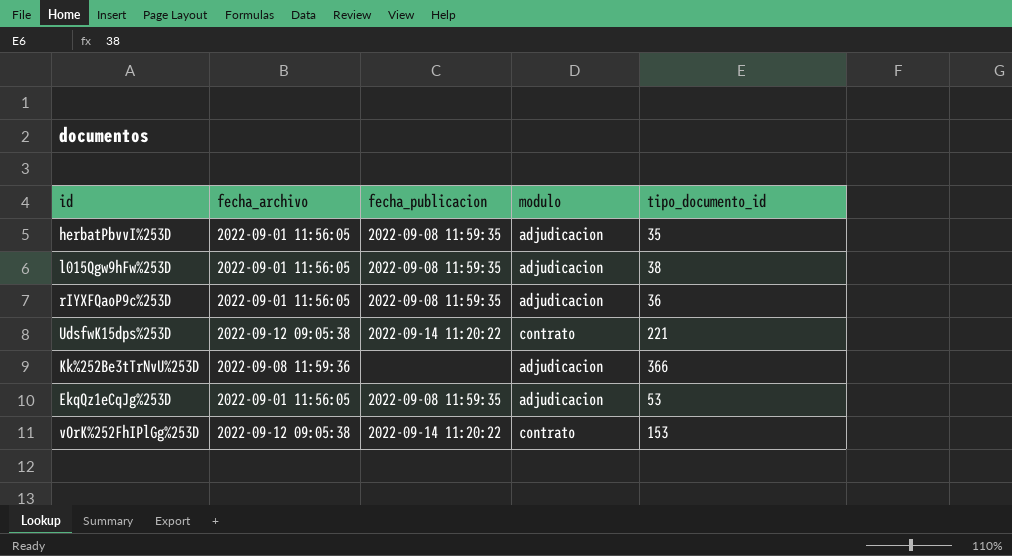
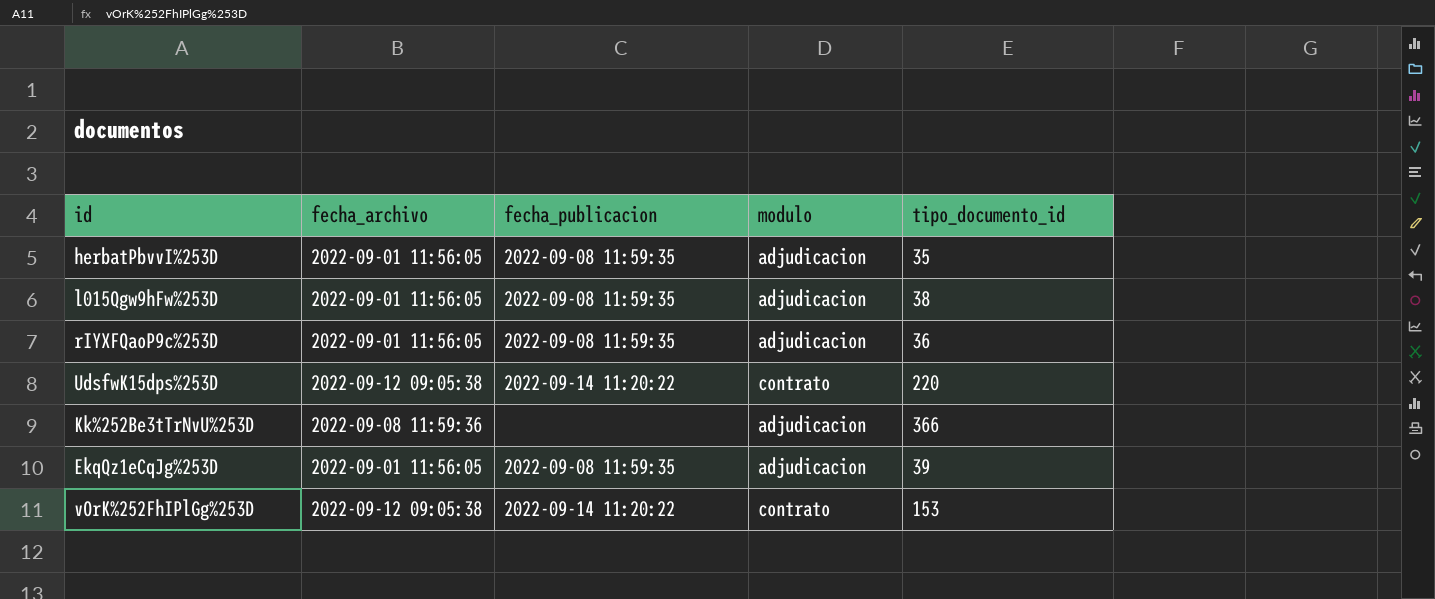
UdsfwK15dps%253D | tipo_documento_id: 221 -> 220
EkqQz1eCqJg%253D | tipo_documento_id: 53 -> 39

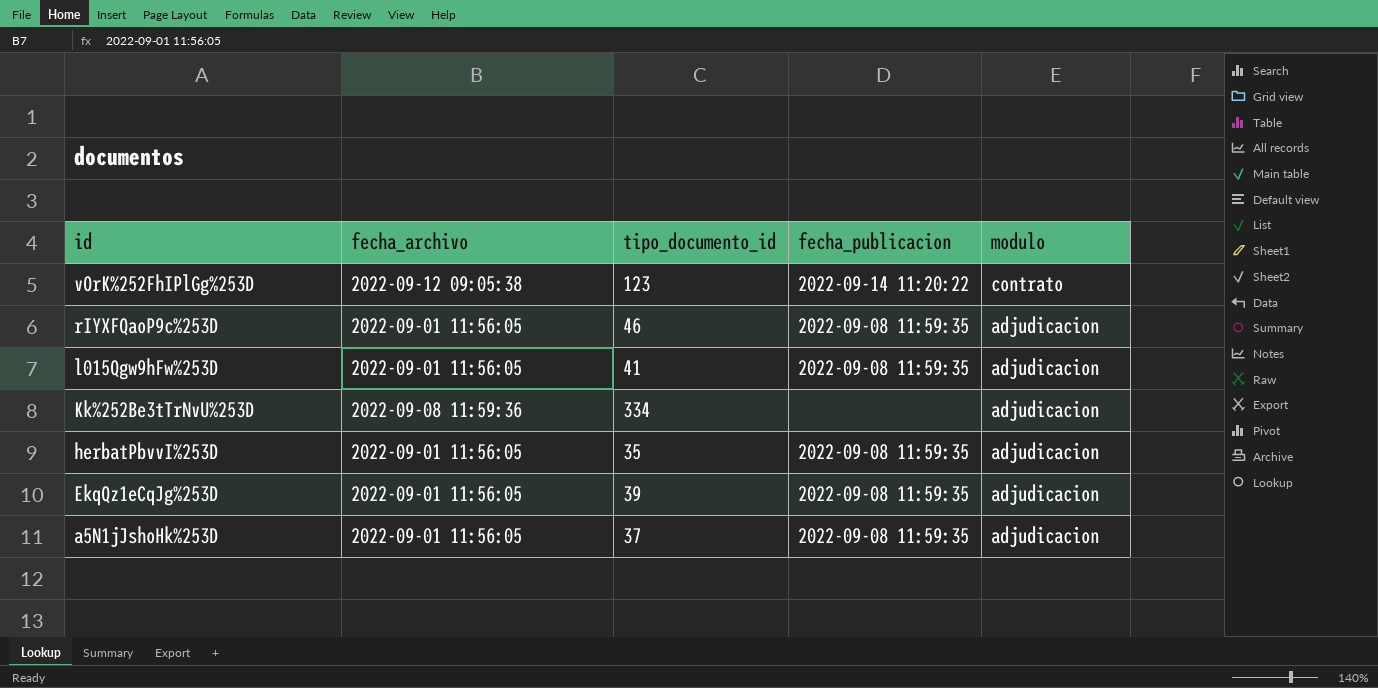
row order: none -> id descending
column tipo_documento_id | position: 5 -> 3
row UdsfwK15dps%253D: 2022-09-12 09:05:38 | 2022-09-14 11:20:22 | contrato | 220 -> none
vOrK%252FhIPlGg%253D | tipo_documento_id: 153 -> 123
rIYXFQaoP9c%253D | tipo_documento_id: 36 -> 46
l015Qgw9hFw%253D | tipo_documento_id: 38 -> 41
Kk%252Be3tTrNvU%253D | tipo_documento_id: 366 -> 334
row a5N1jJshoHk%253D: none -> 2022-09-01 11:56:05 | 37 | 2022-09-08 11:59:35 | adjudicacion

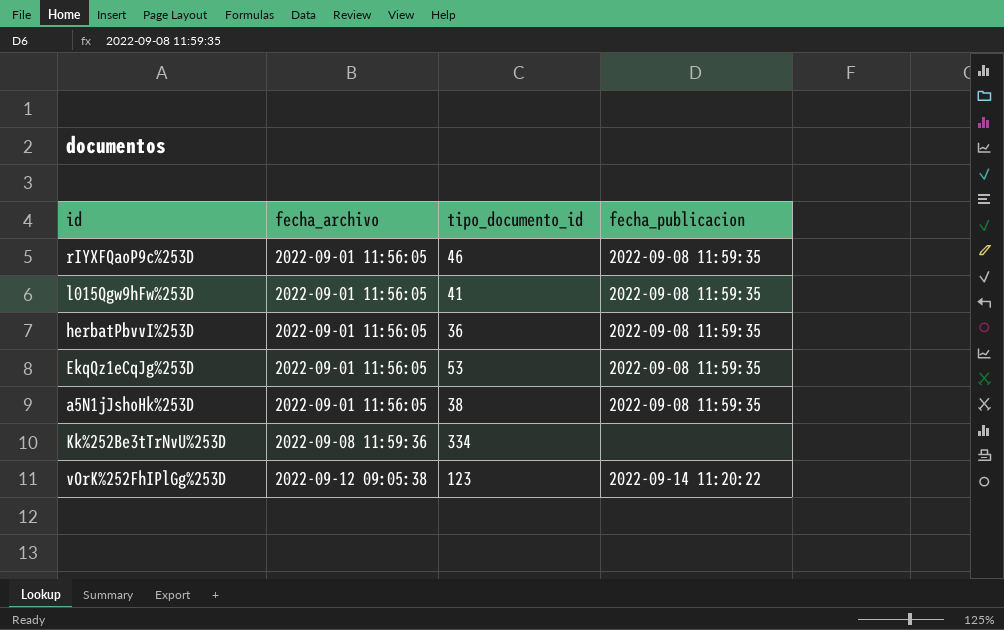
row order: id descending -> fecha_archivo ascending
column modulo | position: 5 -> none
herbatPbvvI%253D | tipo_documento_id: 35 -> 36
EkqQz1eCqJg%253D | tipo_documento_id: 39 -> 53
a5N1jJshoHk%253D | tipo_documento_id: 37 -> 38

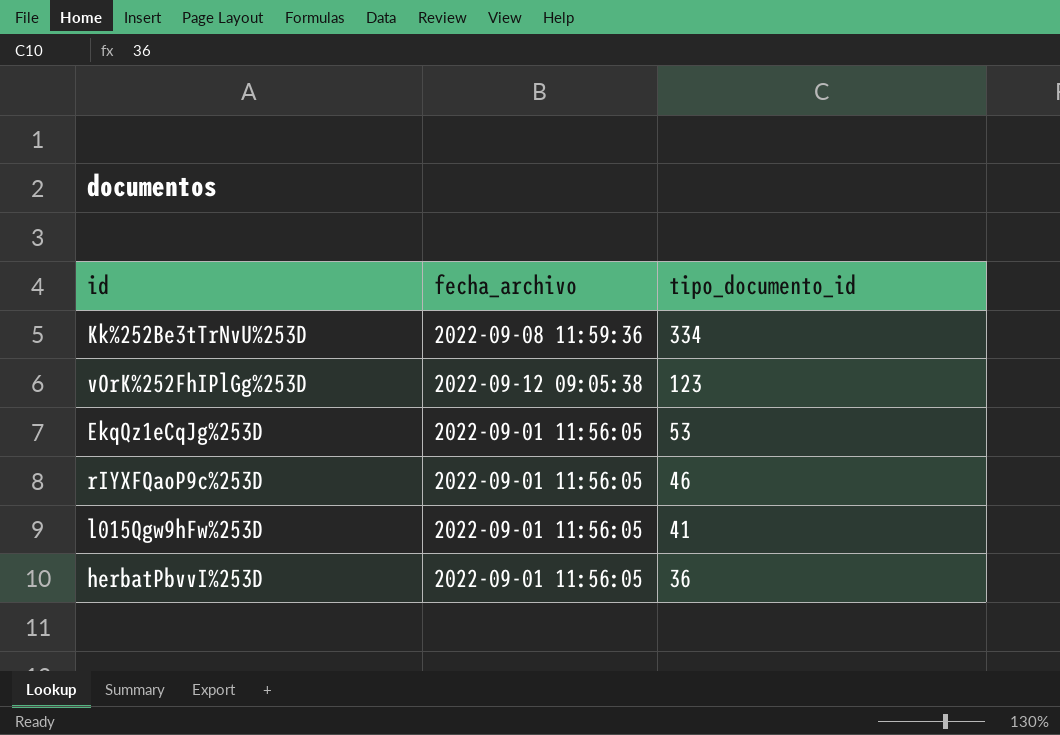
row order: fecha_archivo ascending -> tipo_documento_id descending
column fecha_publicacion | position: 4 -> none
row a5N1jJshoHk%253D: 2022-09-01 11:56:05 | 38 | 2022-09-08 11:59:35 -> none

